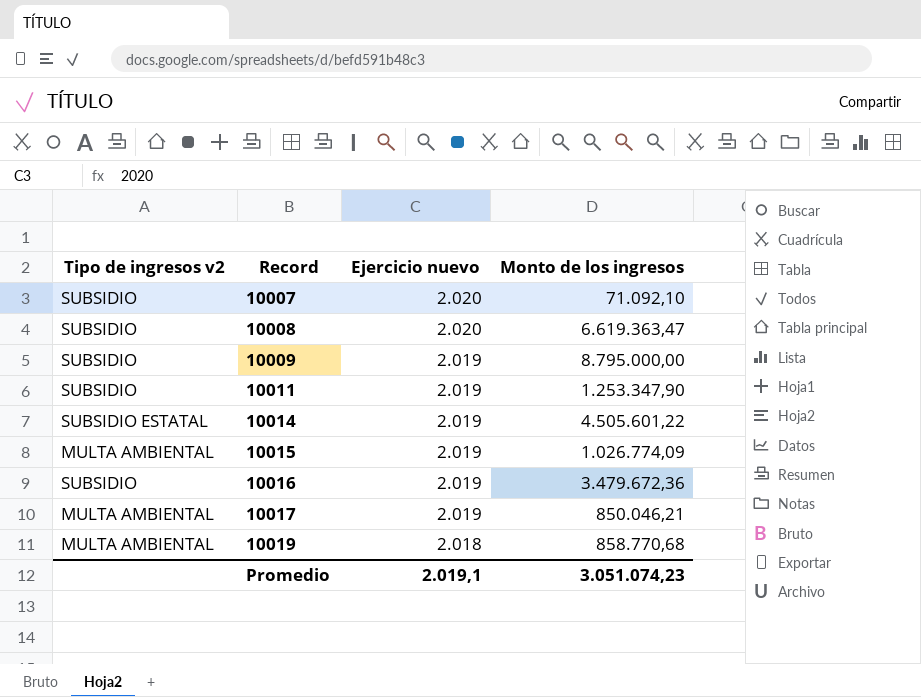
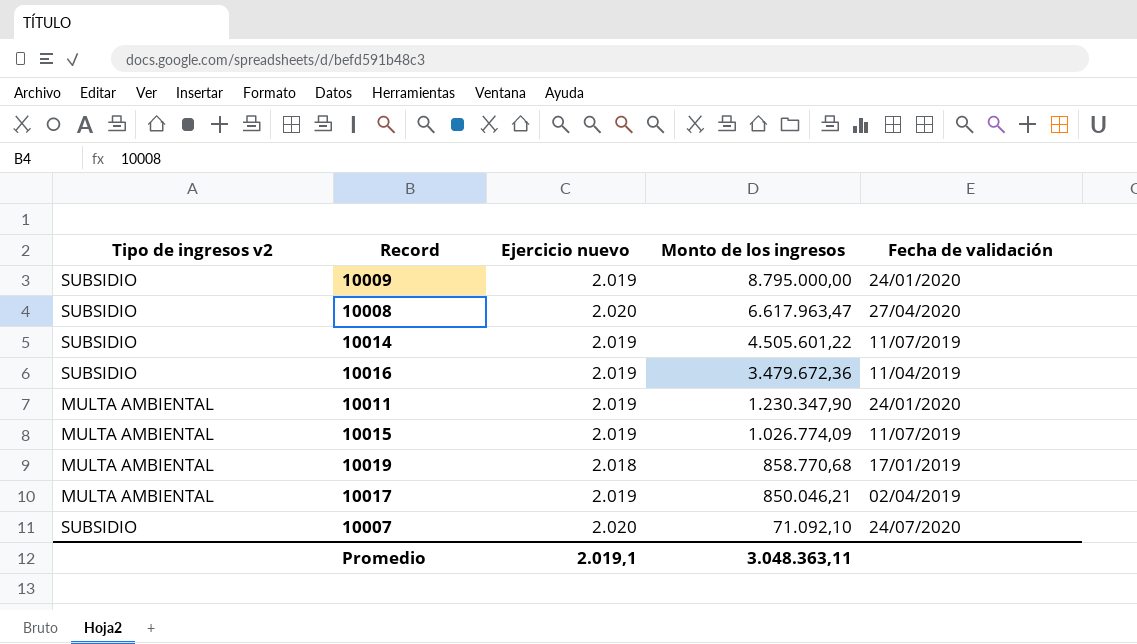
row order: Record ascending -> Monto de los ingresos descending
column Fecha de validación | position: none -> 5
10008 | Monto de los ingresos: 6.619.363,47 -> 6.617.963,47
10014 | Tipo de ingresos v2: SUBSIDIO ESTATAL -> SUBSIDIO
10011 | Tipo de ingresos v2: SUBSIDIO -> MULTA AMBIENTAL
10011 | Monto de los ingresos: 1.253.347,90 -> 1.230.347,90
Promedio | Monto de los ingresos: 3.051.074,23 -> 3.048.363,11

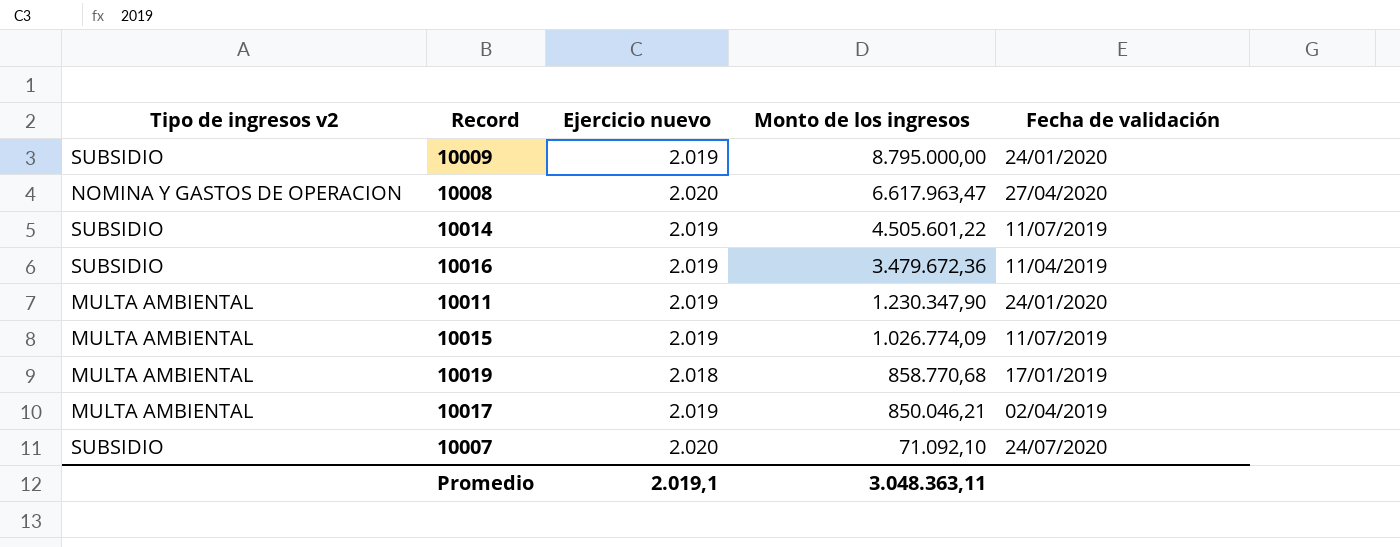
10008 | Tipo de ingresos v2: SUBSIDIO -> NOMINA Y GASTOS DE OPERACION

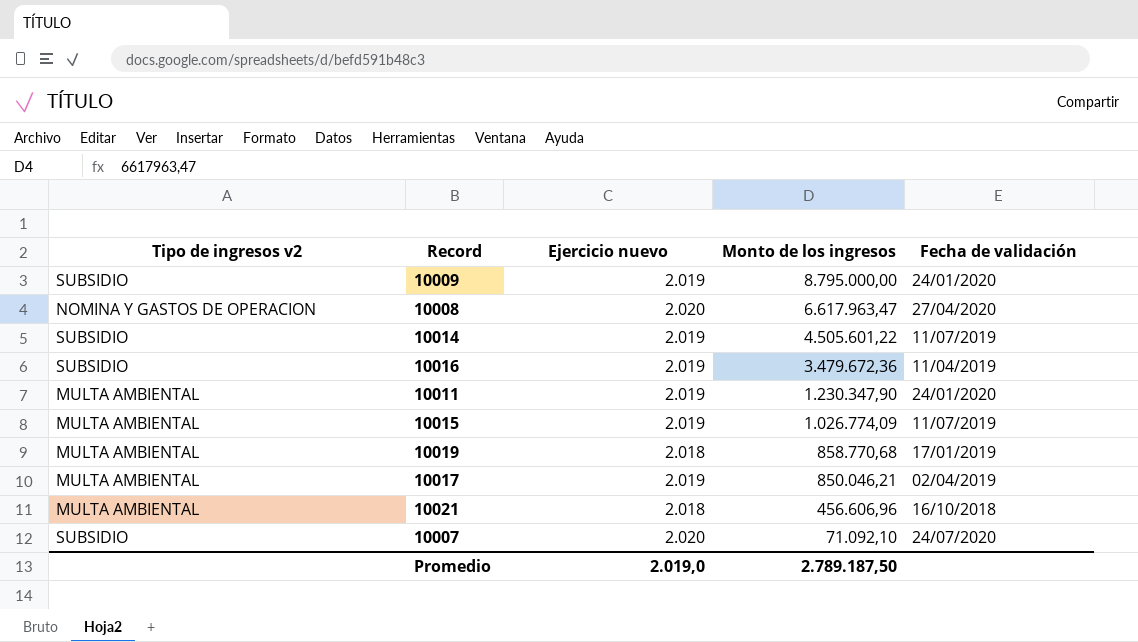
row 10021: none -> MULTA AMBIENTAL | 2.018 | 456.606,96 | 16/10/2018
Promedio | Ejercicio nuevo: 2.019,1 -> 2.019,0
Promedio | Monto de los ingresos: 3.048.363,11 -> 2.789.187,50

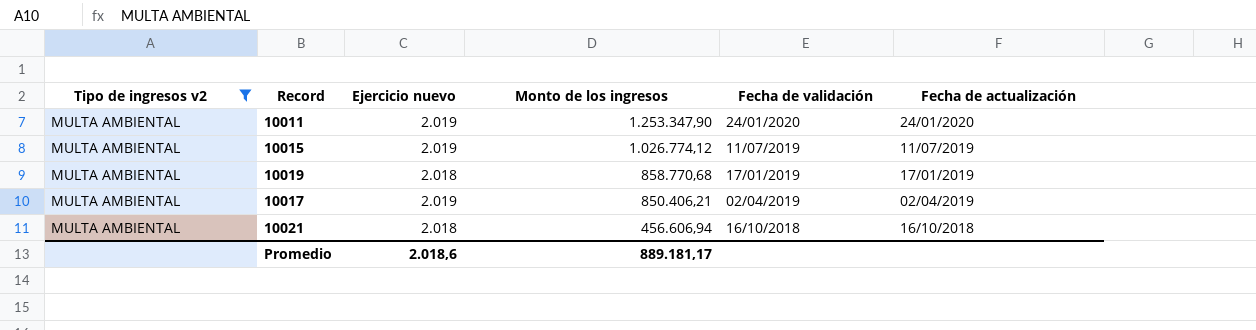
filter: none -> Tipo de ingresos v2 = MULTA AMBIENTAL
column Fecha de actualización | position: none -> 6
10011 | Monto de los ingresos: 1.230.347,90 -> 1.253.347,90
10015 | Monto de los ingresos: 1.026.774,09 -> 1.026.774,12
10017 | Monto de los ingresos: 850.046,21 -> 850.406,21
10021 | Monto de los ingresos: 456.606,96 -> 456.606,94
Promedio | Ejercicio nuevo: 2.019,0 -> 2.018,6
Promedio | Monto de los ingresos: 2.789.187,50 -> 889.181,17

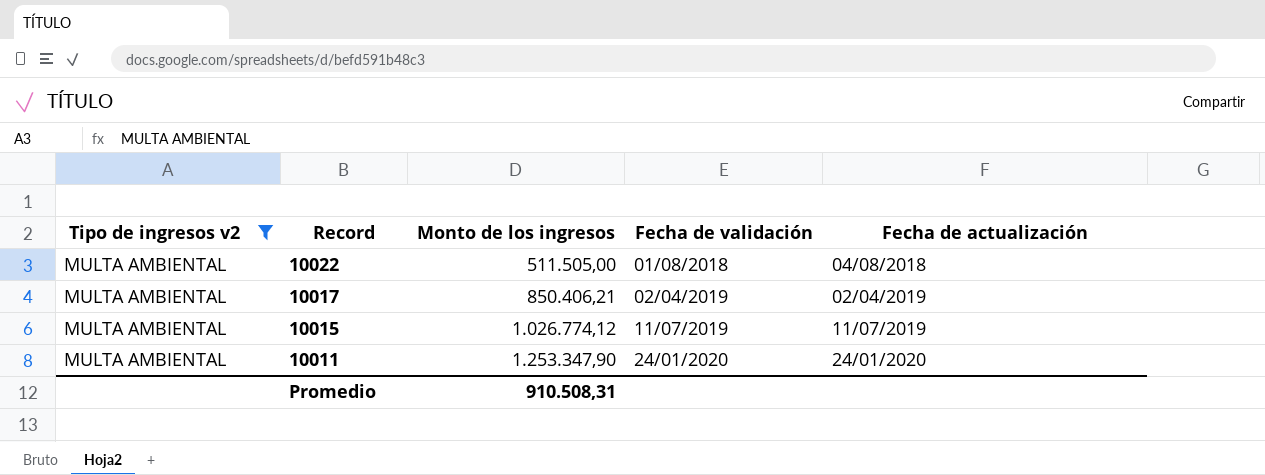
row order: Monto de los ingresos descending -> Record descending
column Ejercicio nuevo | position: 3 -> none
row 10019: MULTA AMBIENTAL | 2.018 | 858.770,68 | 17/01/2019 | 17/01/2019 -> none
row 10021: MULTA AMBIENTAL | 2.018 | 456.606,94 | 16/10/2018 | 16/10/2018 -> none
row 10022: none -> MULTA AMBIENTAL | 511.505,00 | 01/08/2018 | 04/08/2018
Promedio | Monto de los ingresos: 889.181,17 -> 910.508,31

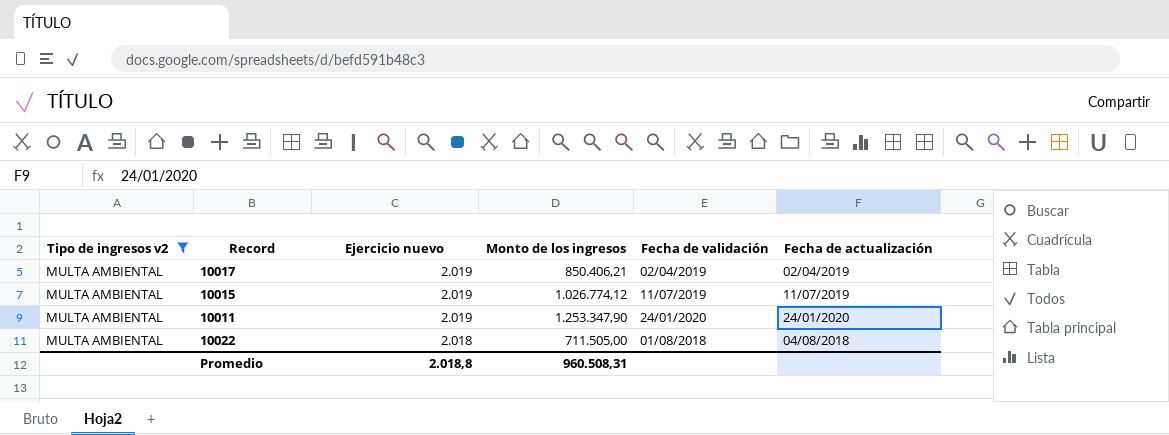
row order: Record descending -> Ejercicio nuevo descending
column Ejercicio nuevo | position: none -> 3
10022 | Monto de los ingresos: 511.505,00 -> 711.505,00
Promedio | Monto de los ingresos: 910.508,31 -> 960.508,31

